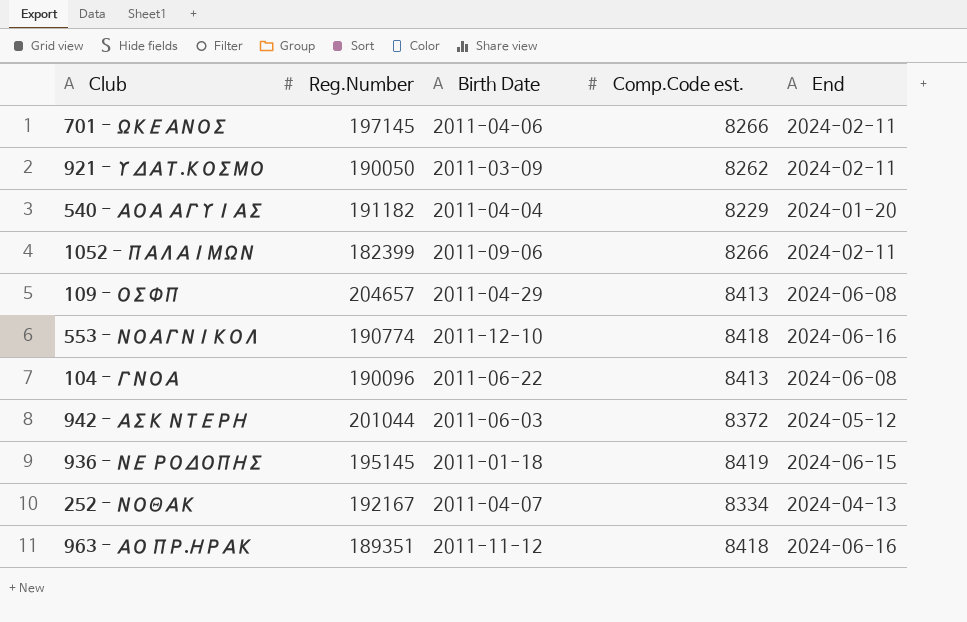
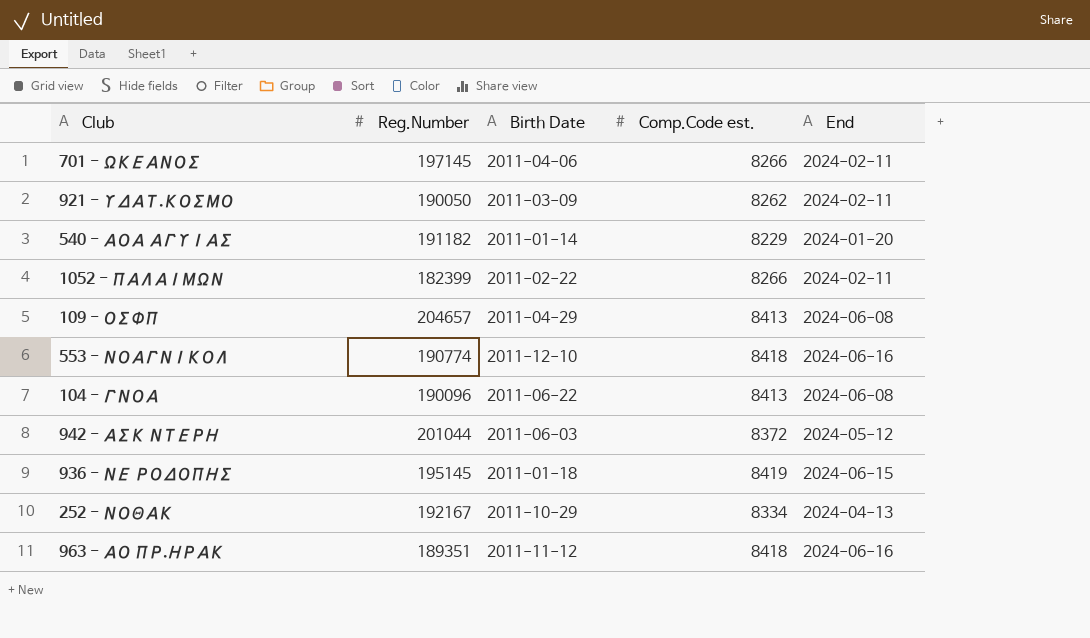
540 - ΑΟΑ ΑΓΥΙΑΣ | Birth Date: 2011-04-04 -> 2011-01-14
1052 - ΠΑΛΑΙΜΩΝ | Birth Date: 2011-09-06 -> 2011-02-22
252 - ΝΟΘΑΚ | Birth Date: 2011-04-07 -> 2011-10-29

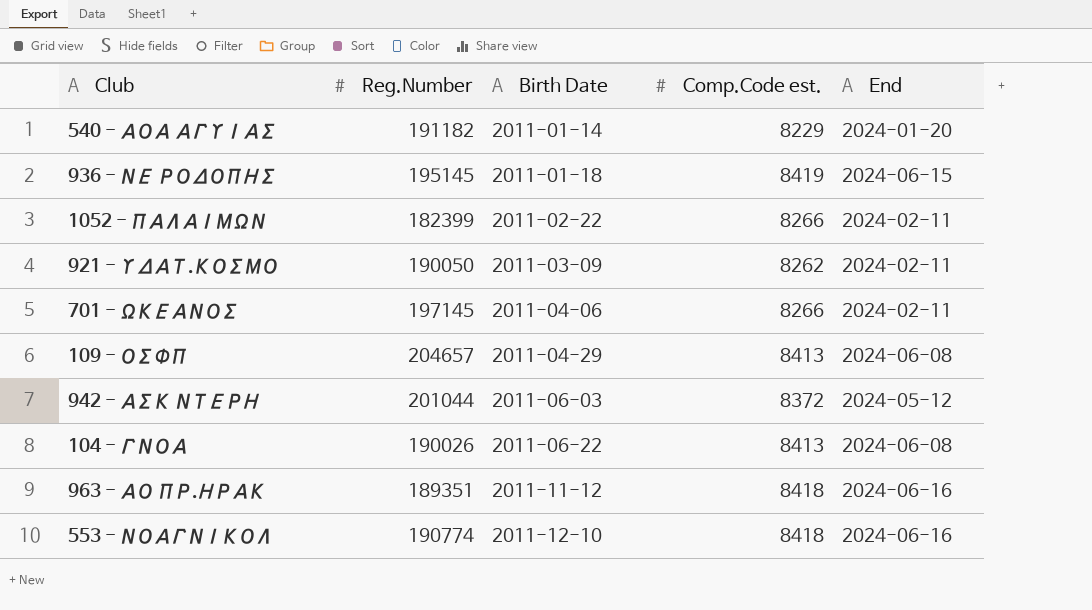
row order: none -> Birth Date ascending
row 252 - ΝΟΘΑΚ: 192167 | 2011-10-29 | 8334 | 2024-04-13 -> none
104 - ΓΝΟΑ | Reg.Number: 190096 -> 190026

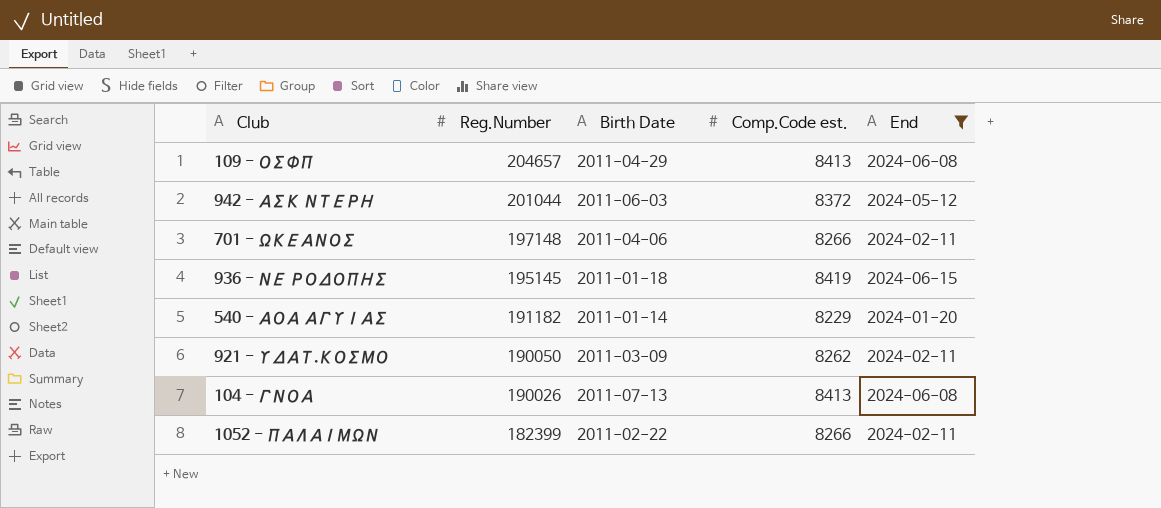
filter: none -> End != 2024-06-16
row order: Birth Date ascending -> Reg.Number descending
701 - ΩΚΕΑΝΟΣ | Reg.Number: 197145 -> 197148
104 - ΓΝΟΑ | Birth Date: 2011-06-22 -> 2011-07-13

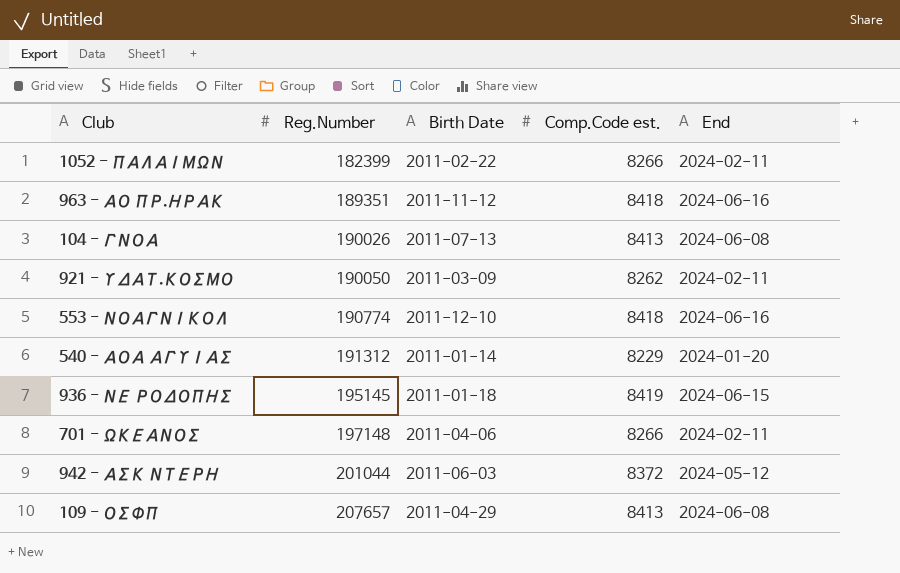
filter: End != 2024-06-16 -> none
row order: Reg.Number descending -> Reg.Number ascending
540 - ΑΟΑ ΑΓΥΙΑΣ | Reg.Number: 191182 -> 191312
109 - ΟΣΦΠ | Reg.Number: 204657 -> 207657

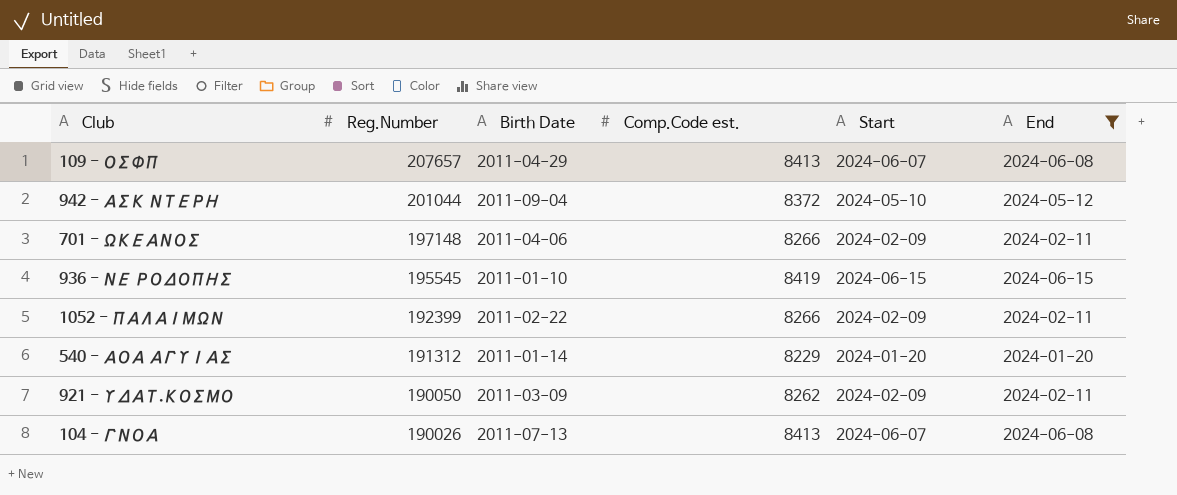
filter: none -> End != 2024-06-16
row order: Reg.Number ascending -> Reg.Number descending
column Start | position: none -> 5
942 - ΑΣΚ ΝΤΕΡΗ | Birth Date: 2011-06-03 -> 2011-09-04
936 - ΝΕ ΡΟΔΟΠΗΣ | Reg.Number: 195145 -> 195545
936 - ΝΕ ΡΟΔΟΠΗΣ | Birth Date: 2011-01-18 -> 2011-01-10
1052 - ΠΑΛΑΙΜΩΝ | Reg.Number: 182399 -> 192399

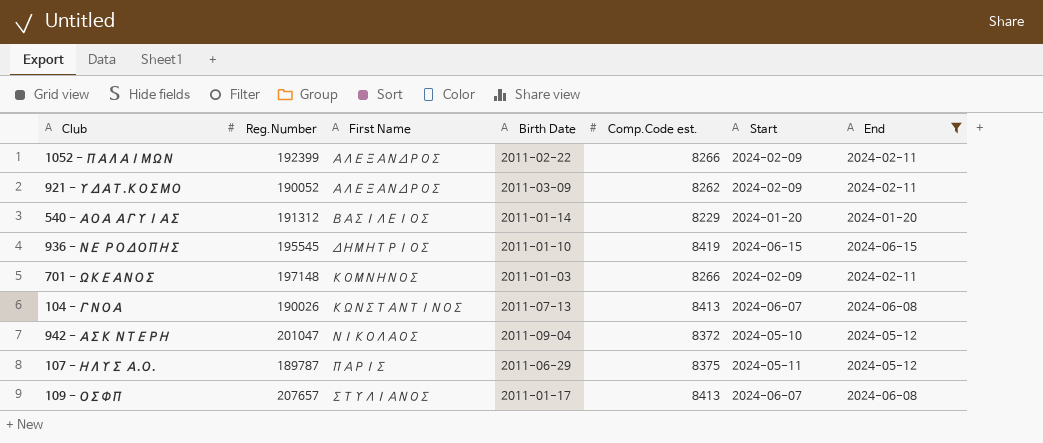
row order: Reg.Number descending -> First Name ascending
column First Name | position: none -> 3
921 - ΥΔΑΤ.ΚΟΣΜΟ | Reg.Number: 190050 -> 190052
701 - ΩΚΕΑΝΟΣ | Birth Date: 2011-04-06 -> 2011-01-03
942 - ΑΣΚ ΝΤΕΡΗ | Reg.Number: 201044 -> 201047
row 107 - ΗΛΥΣ Α.Ο.: none -> 189787 | ΠΑΡΙΣ | 2011-06-29 | 8375 | 2024-05-11 | 2024-05-12
109 - ΟΣΦΠ | Birth Date: 2011-04-29 -> 2011-01-17

